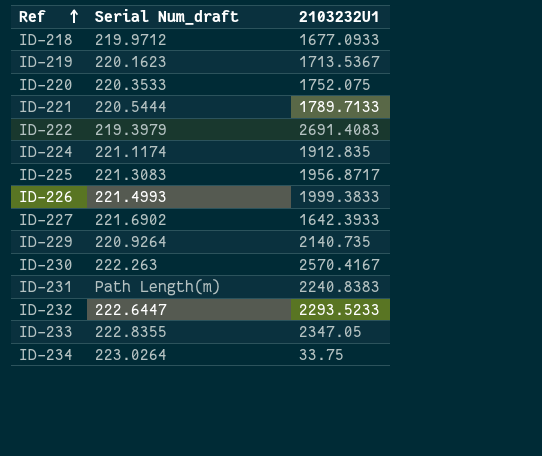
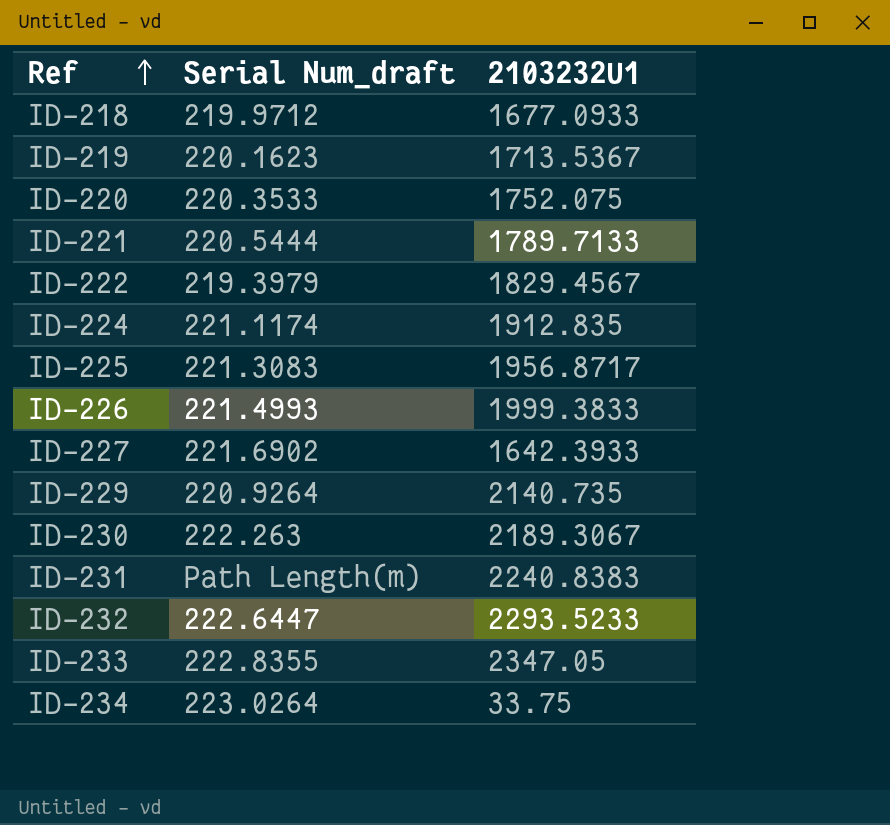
ID-222 | 2103232U1: 2691.4083 -> 1829.4567
ID-230 | 2103232U1: 2570.4167 -> 2189.3067

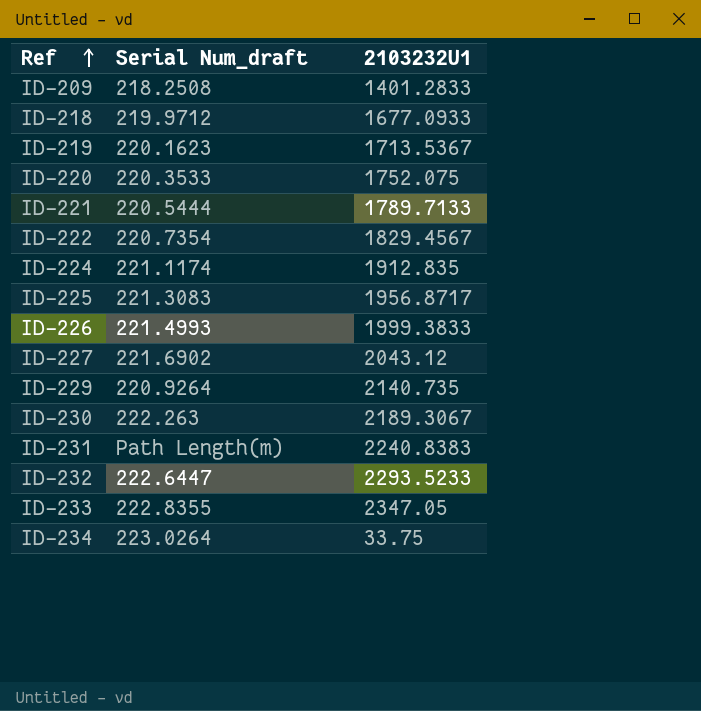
row ID-209: none -> 218.2508 | 1401.2833
ID-222 | Serial Num_draft: 219.3979 -> 220.7354
ID-227 | 2103232U1: 1642.3933 -> 2043.12

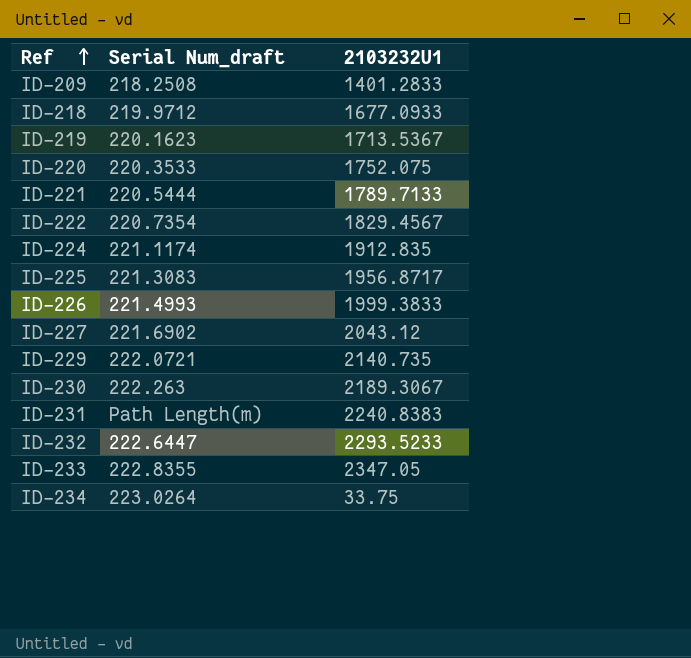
ID-229 | Serial Num_draft: 220.9264 -> 222.0721

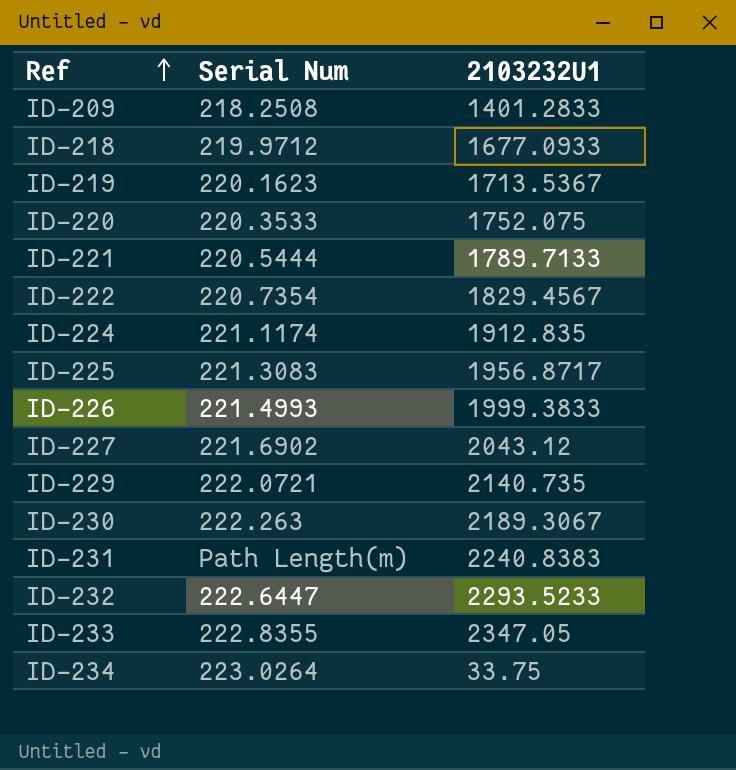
column name: Serial Num_draft -> Serial Num

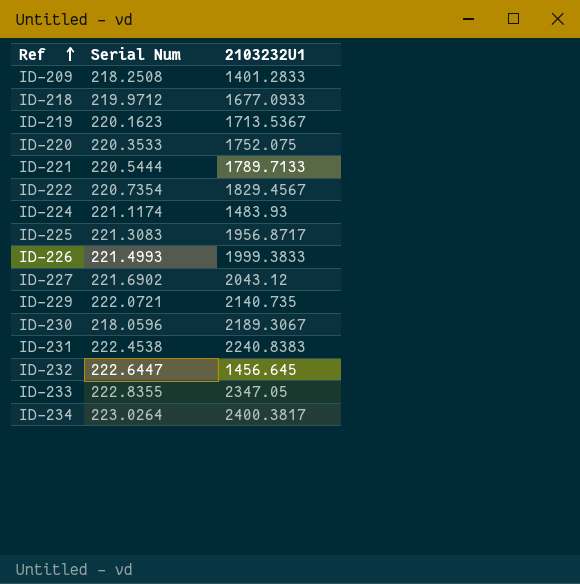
ID-224 | 2103232U1: 1912.835 -> 1483.93
ID-230 | Serial Num: 222.263 -> 218.0596
ID-231 | Serial Num: Path Length(m) -> 222.4538
ID-232 | 2103232U1: 2293.5233 -> 1456.645
ID-234 | 2103232U1: 33.75 -> 2400.3817

